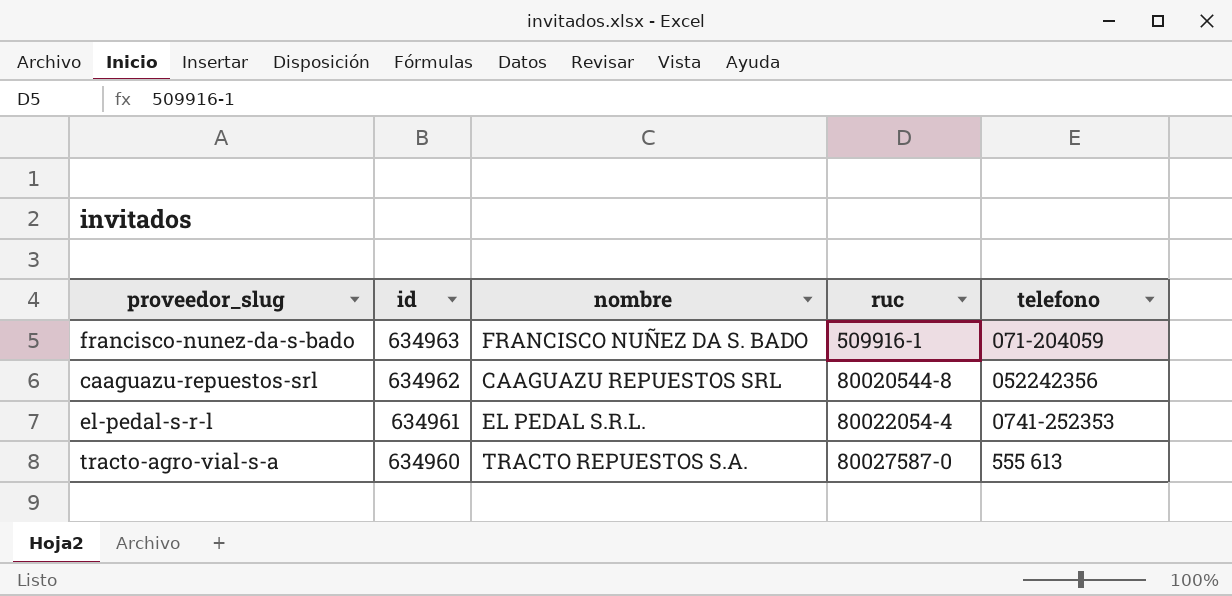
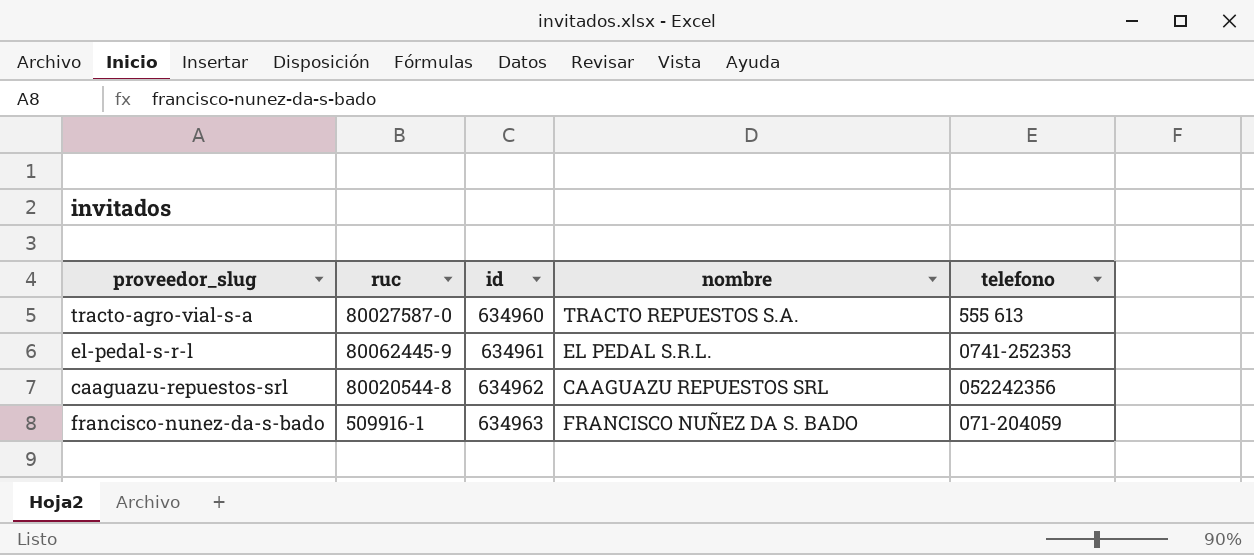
row order: id descending -> id ascending
column ruc | position: 4 -> 2
el-pedal-s-r-l | ruc: 80022054-4 -> 80062445-9

